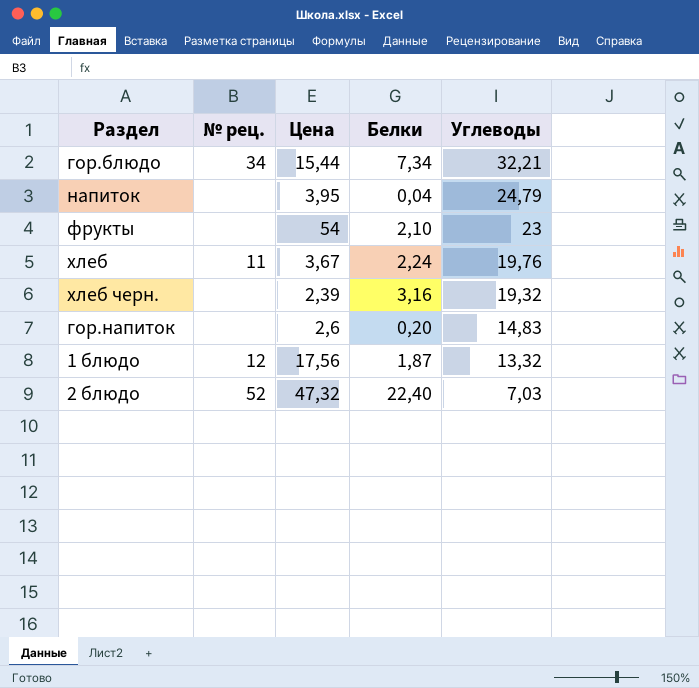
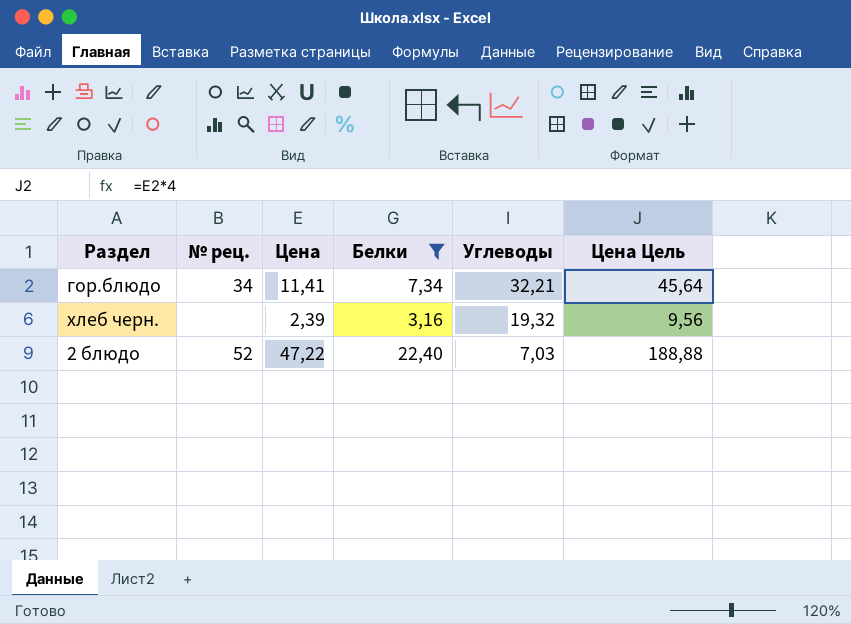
filter: none -> Белки >= 3,16
column Цена Цель | formula: none -> [Цена] * 4
гор.блюдо | Цена: 15,44 -> 11,41
2 блюдо | Цена: 47,32 -> 47,22

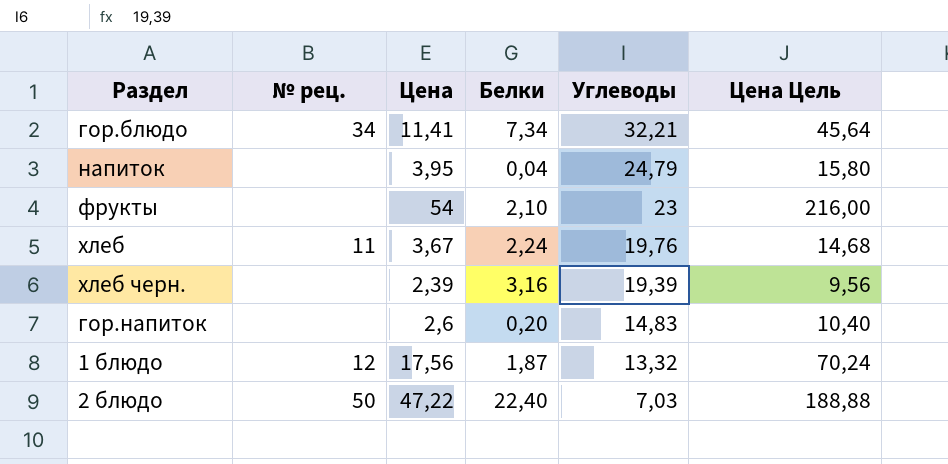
filter: Белки >= 3,16 -> none
хлеб черн. | Углеводы: 19,32 -> 19,39
2 блюдо | № рец.: 52 -> 50

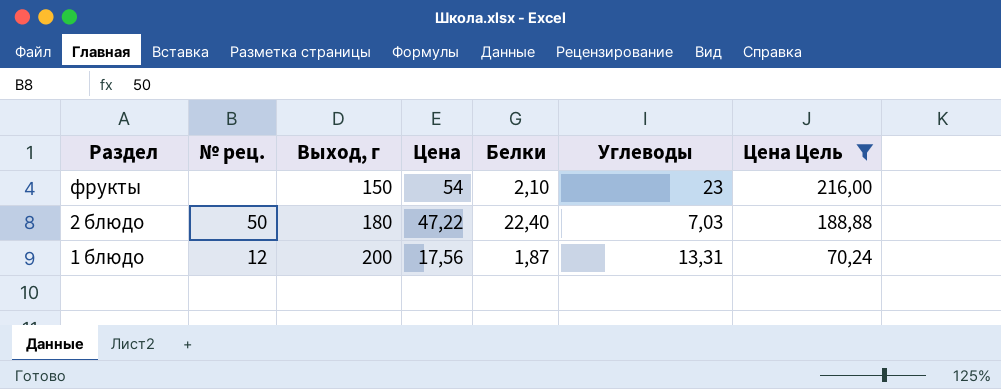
filter: none -> Цена Цель >= 70,24
row order: Углеводы descending -> Раздел descending
column Выход, г | position: none -> 3
1 блюдо | Углеводы: 13,32 -> 13,31

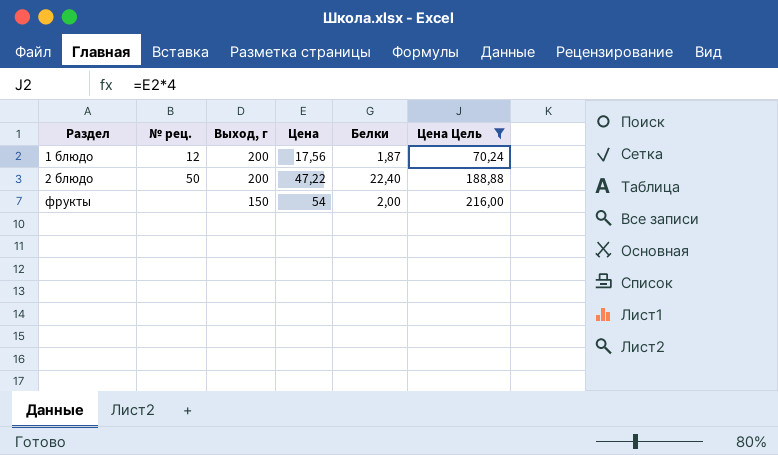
row order: Раздел descending -> Раздел ascending
column Углеводы | position: 6 -> none
2 блюдо | Выход, г: 180 -> 200
фрукты | Белки: 2,10 -> 2,00

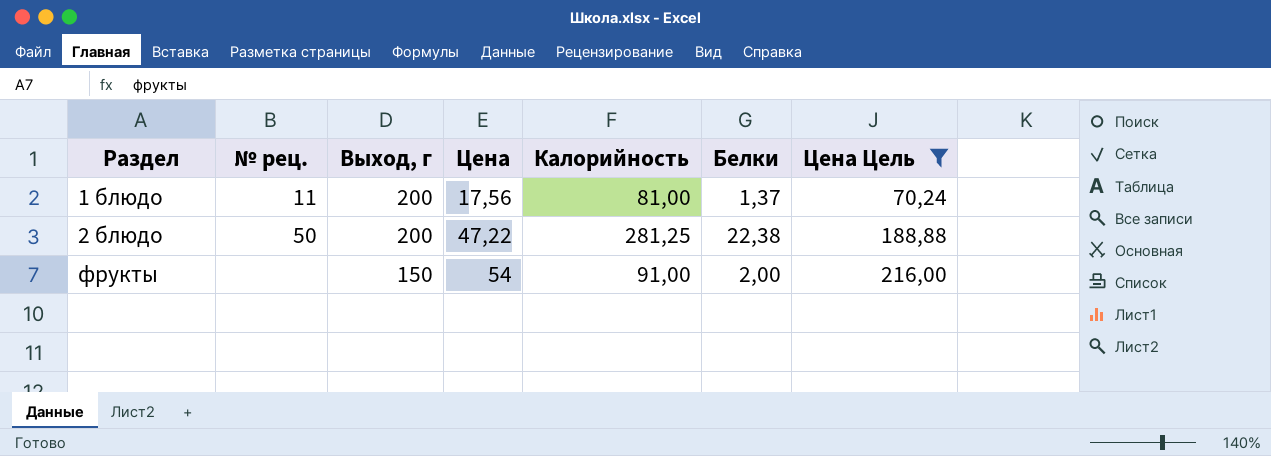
column Калорийность | position: none -> 5
1 блюдо | № рец.: 12 -> 11
1 блюдо | Белки: 1,87 -> 1,37
2 блюдо | Белки: 22,40 -> 22,38

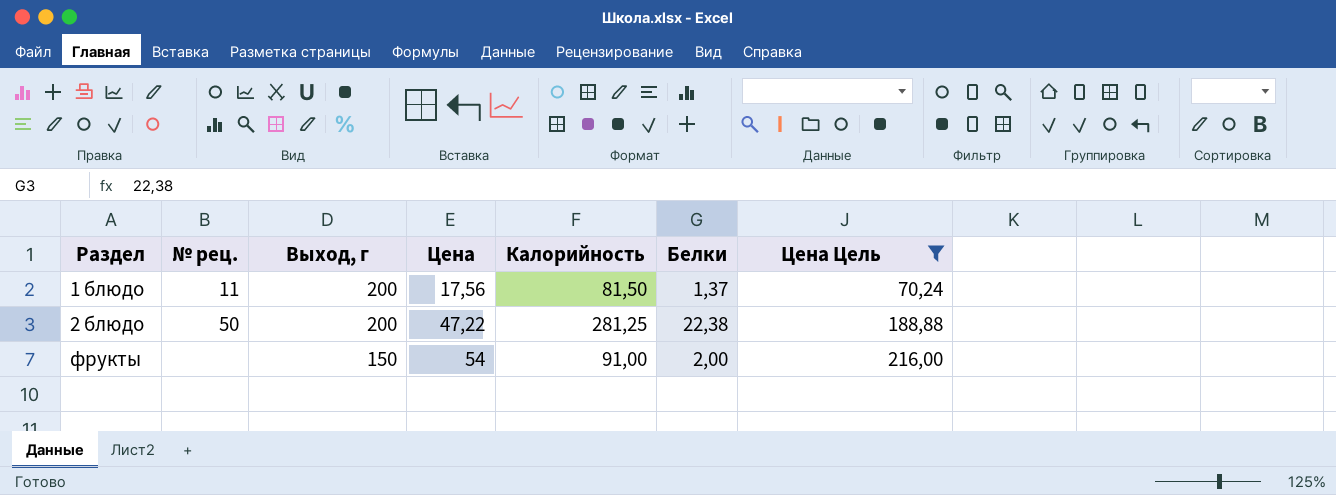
1 блюдо | Калорийность: 81,00 -> 81,50

